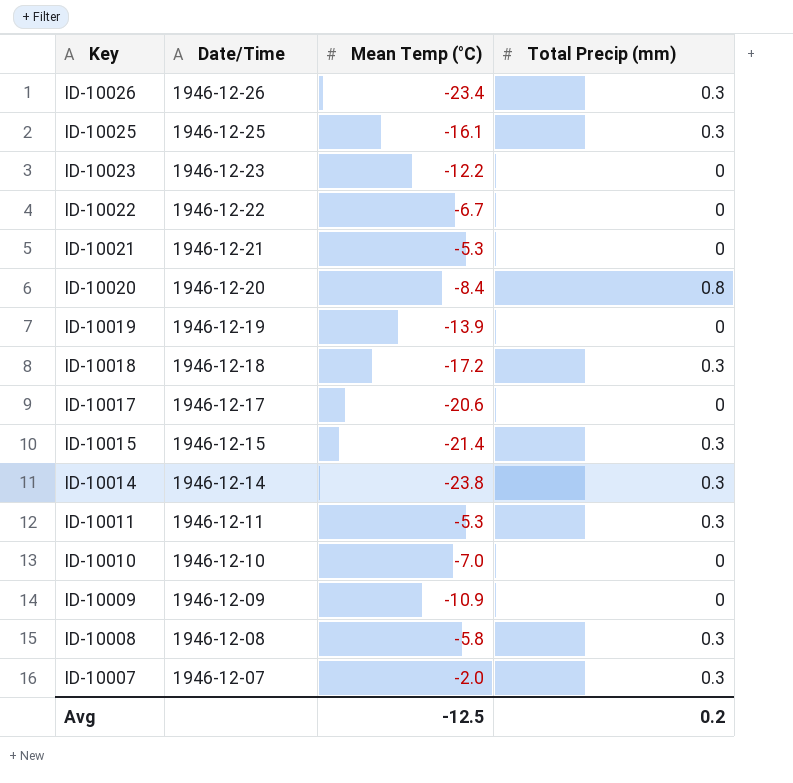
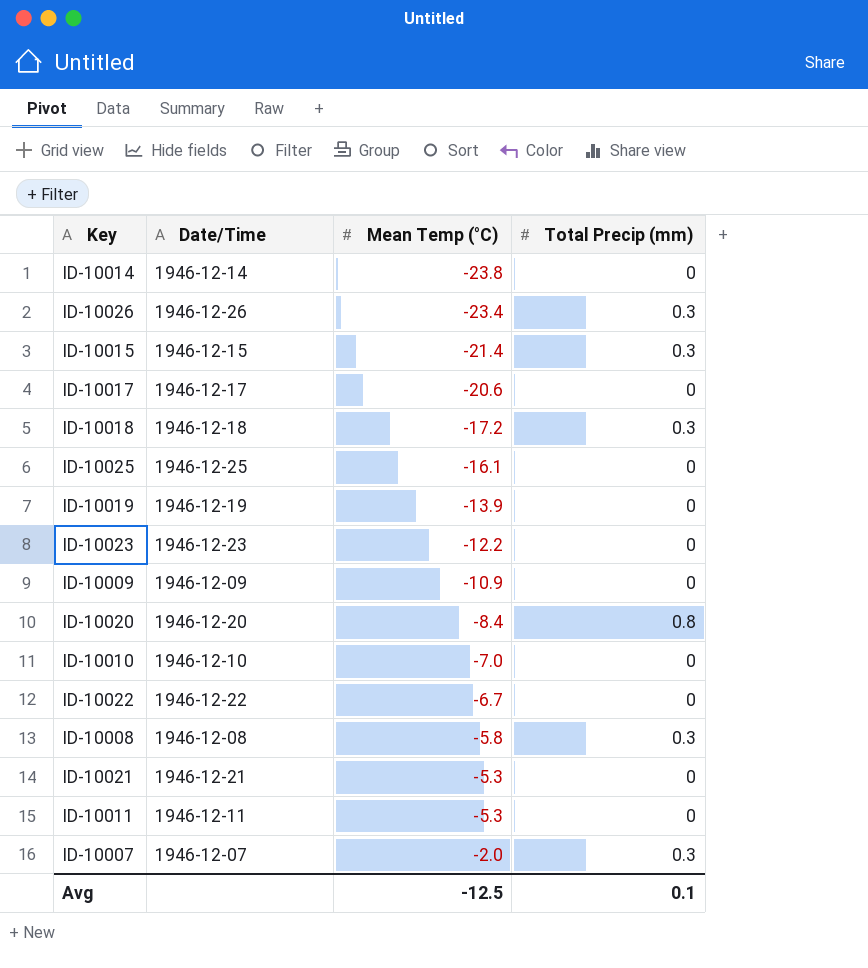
row order: Key descending -> Mean Temp (°C) ascending
ID-10014 | Total Precip (mm): 0.3 -> 0
ID-10025 | Total Precip (mm): 0.3 -> 0
ID-10011 | Total Precip (mm): 0.3 -> 0
Avg | Total Precip (mm): 0.2 -> 0.1

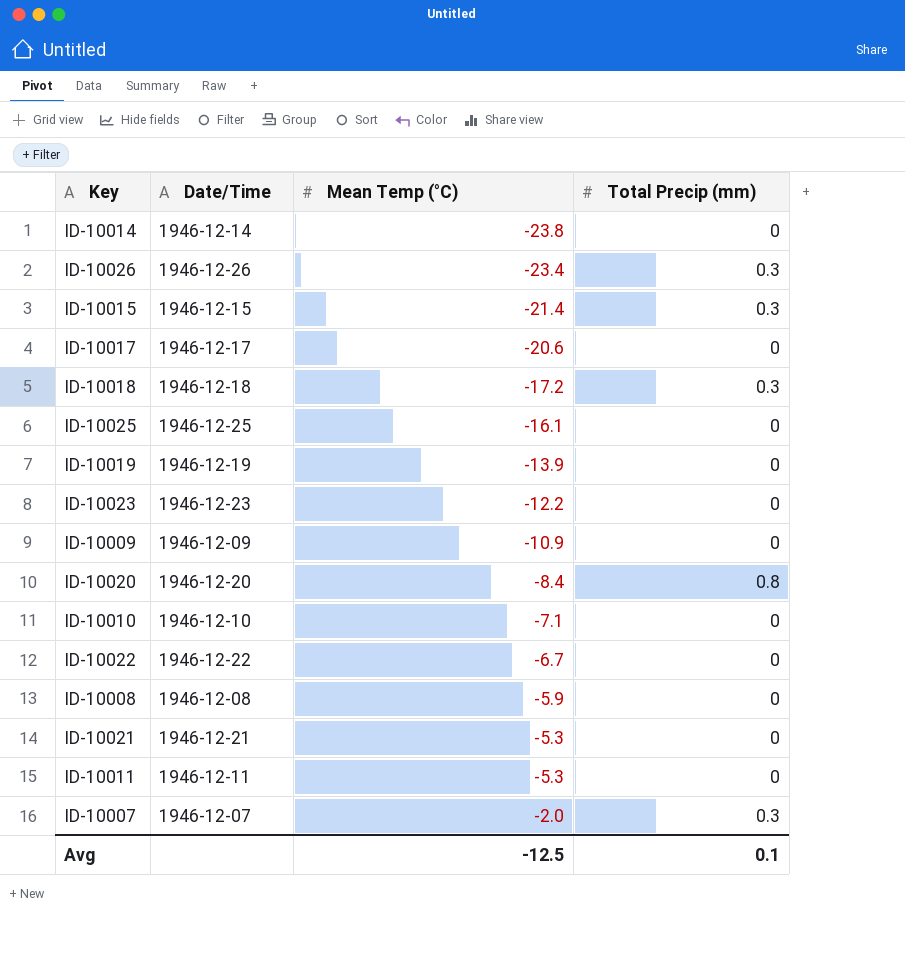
ID-10010 | Mean Temp (°C): -7.0 -> -7.1
ID-10008 | Mean Temp (°C): -5.8 -> -5.9
ID-10008 | Total Precip (mm): 0.3 -> 0

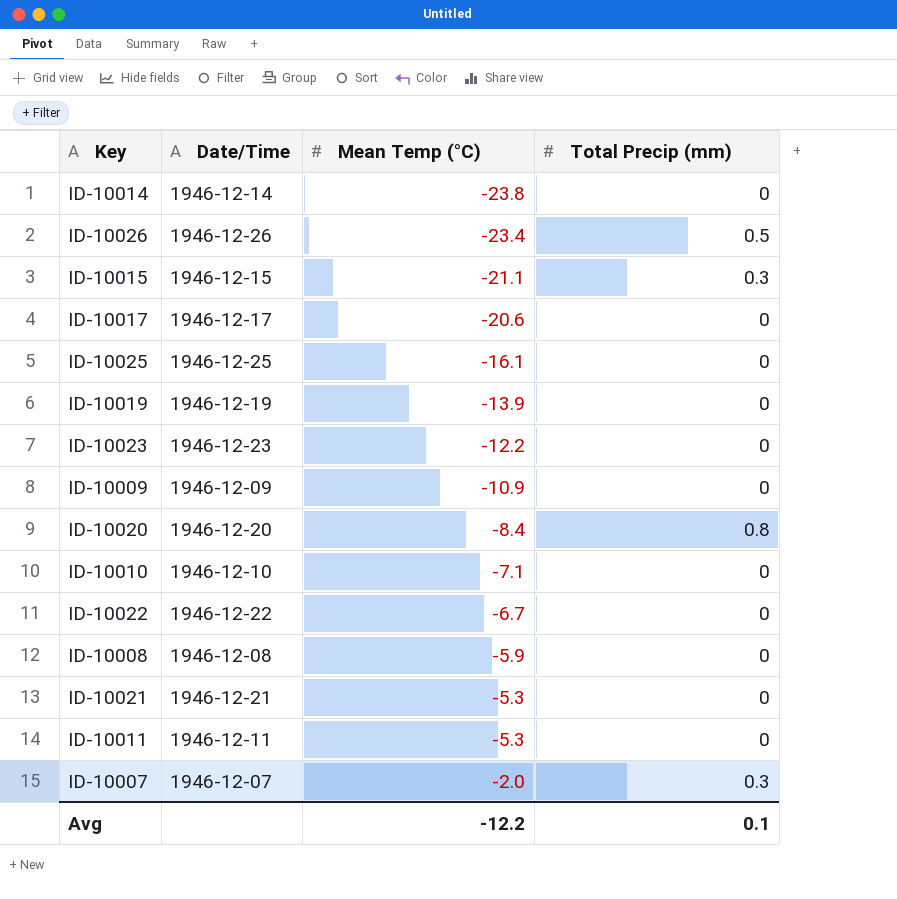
row ID-10018: 1946-12-18 | -17.2 | 0.3 -> none
ID-10026 | Total Precip (mm): 0.3 -> 0.5
ID-10015 | Mean Temp (°C): -21.4 -> -21.1
Avg | Mean Temp (°C): -12.5 -> -12.2

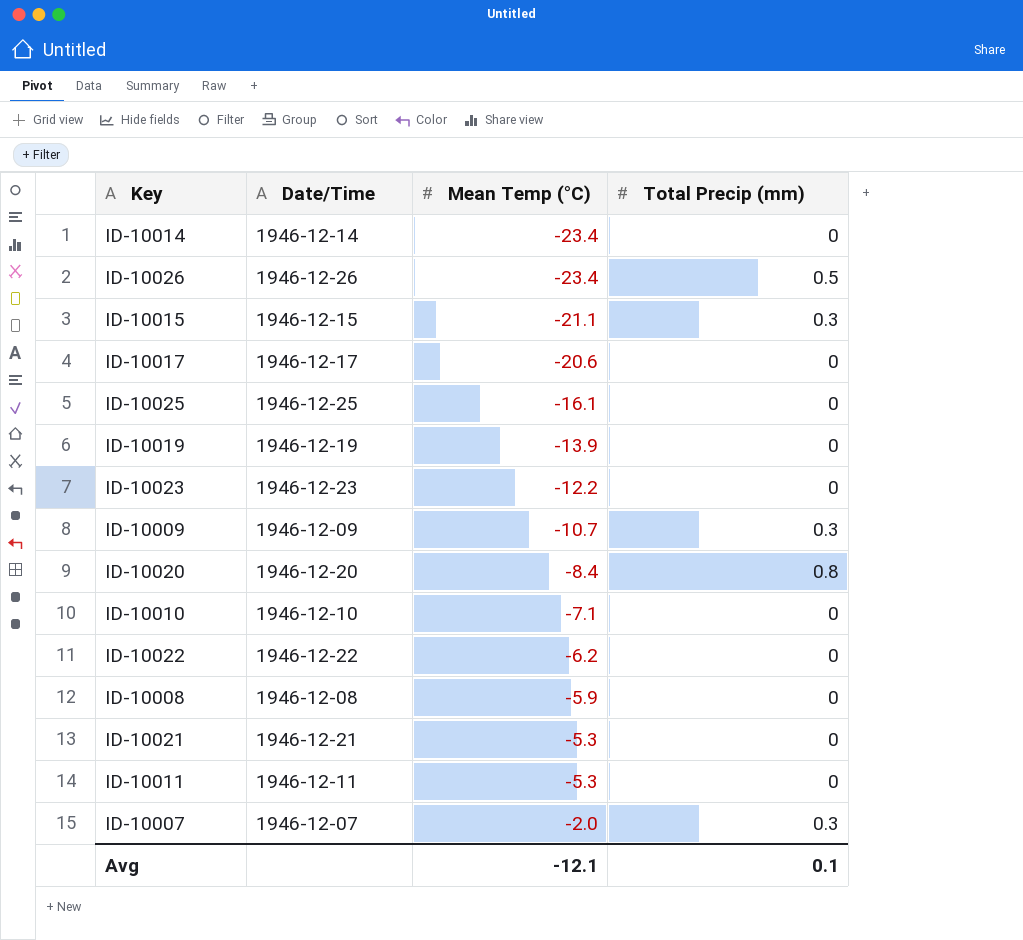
ID-10014 | Mean Temp (°C): -23.8 -> -23.4
ID-10009 | Mean Temp (°C): -10.9 -> -10.7
ID-10009 | Total Precip (mm): 0 -> 0.3
ID-10022 | Mean Temp (°C): -6.7 -> -6.2
Avg | Mean Temp (°C): -12.2 -> -12.1

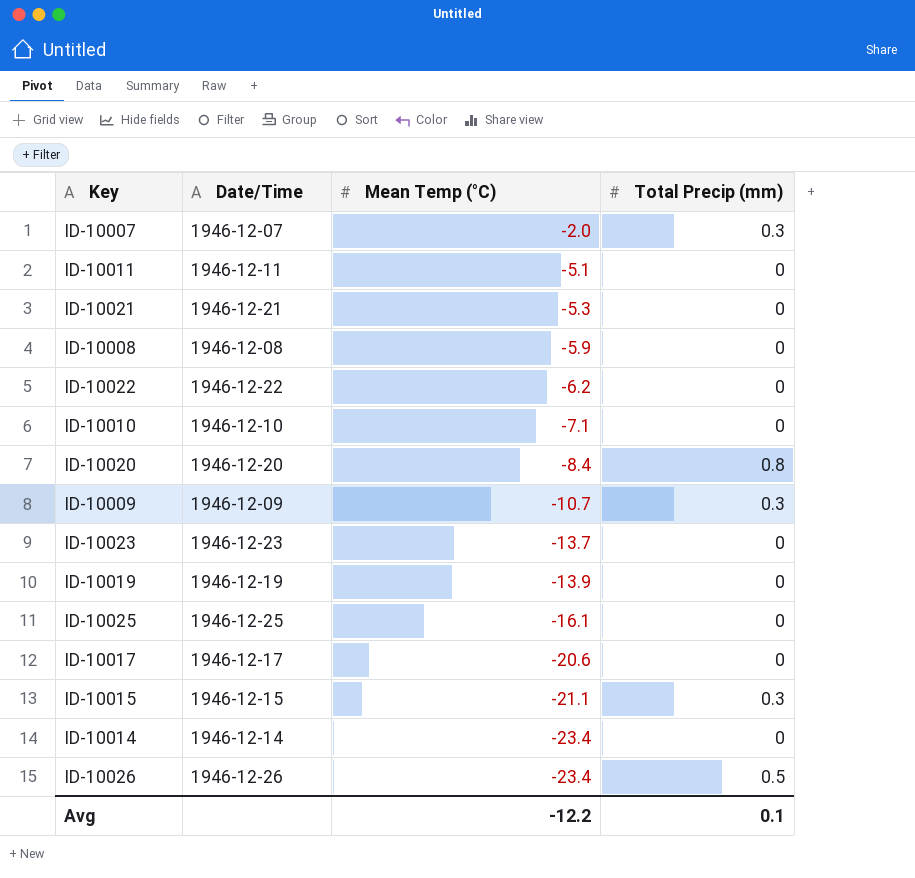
row order: Mean Temp (°C) ascending -> Mean Temp (°C) descending
ID-10011 | Mean Temp (°C): -5.3 -> -5.1
ID-10023 | Mean Temp (°C): -12.2 -> -13.7
Avg | Mean Temp (°C): -12.1 -> -12.2

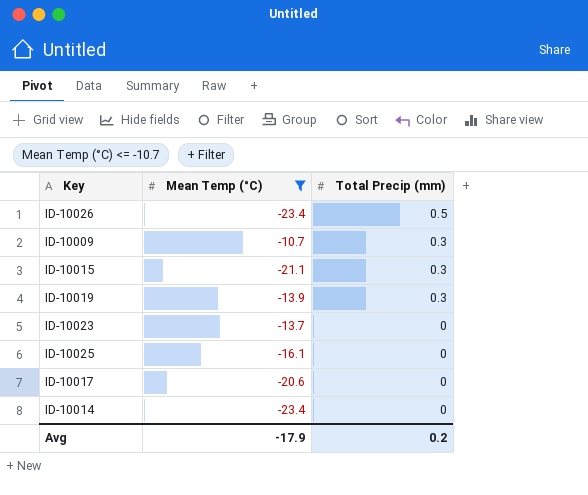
filter: none -> Mean Temp (°C) <= -10.7
row order: Mean Temp (°C) descending -> Total Precip (mm) descending
column Date/Time | position: 2 -> none
ID-10019 | Total Precip (mm): 0 -> 0.3
Avg | Mean Temp (°C): -12.2 -> -17.9
Avg | Total Precip (mm): 0.1 -> 0.2

